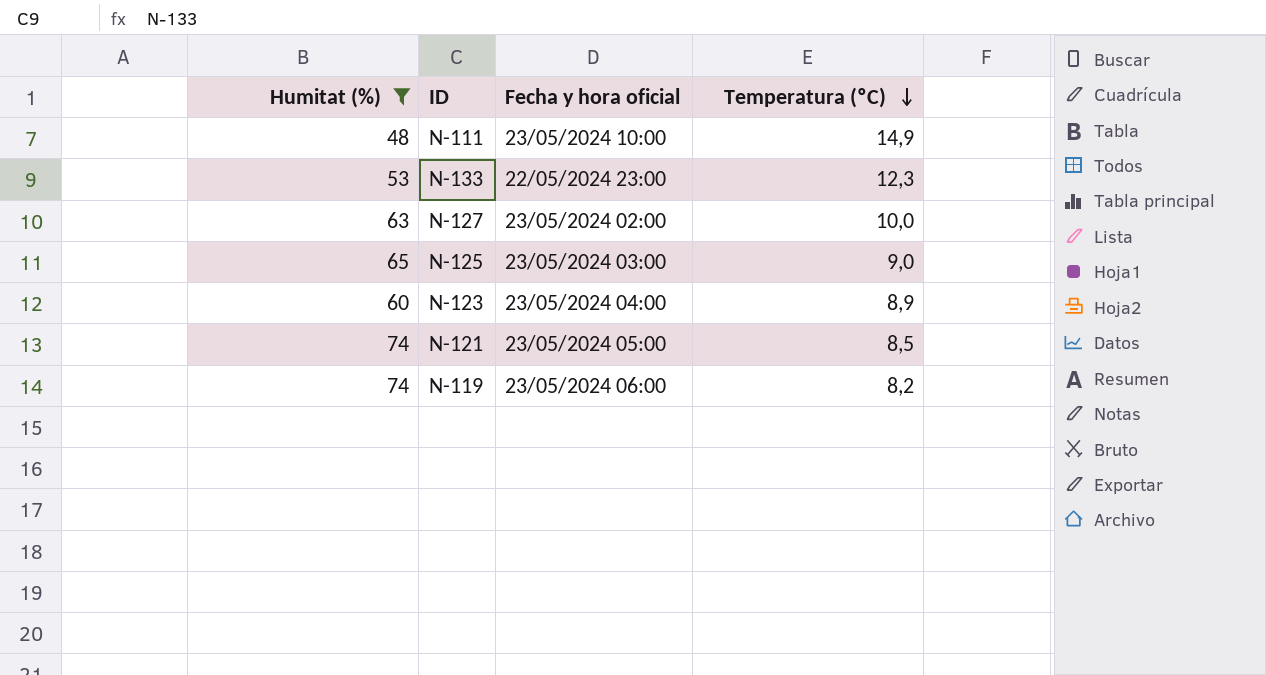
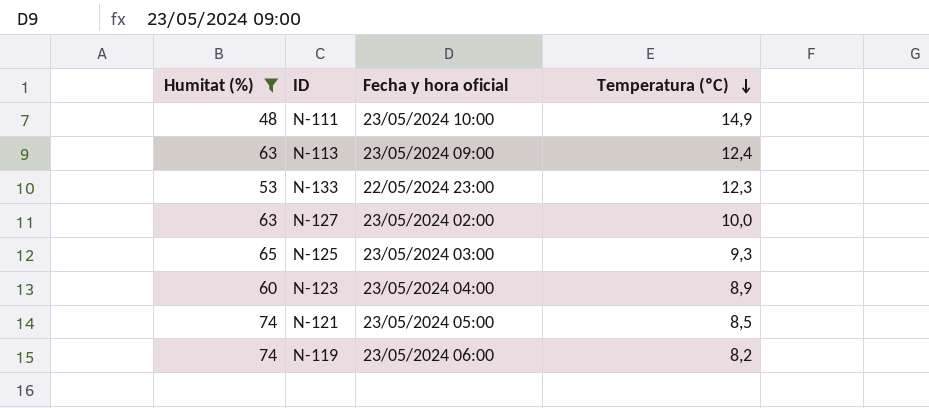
row N-113: none -> 63 | 23/05/2024 09:00 | 12,4
N-125 | Temperatura (ºC): 9,0 -> 9,3

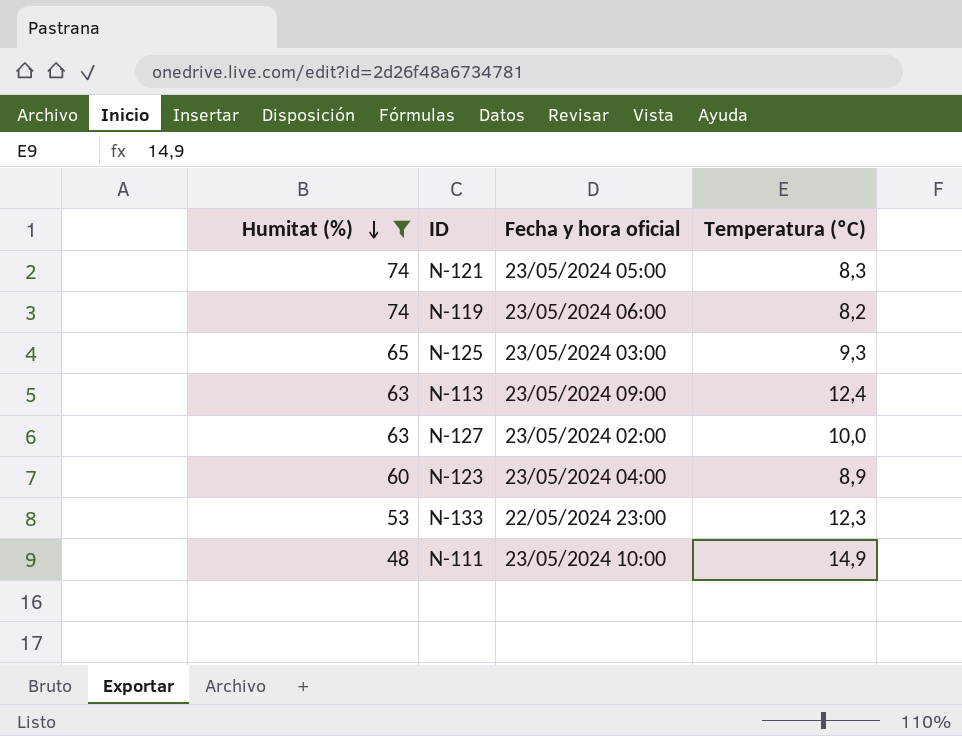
row order: Temperatura (ºC) descending -> Humitat (%) descending
N-121 | Temperatura (ºC): 8,5 -> 8,3

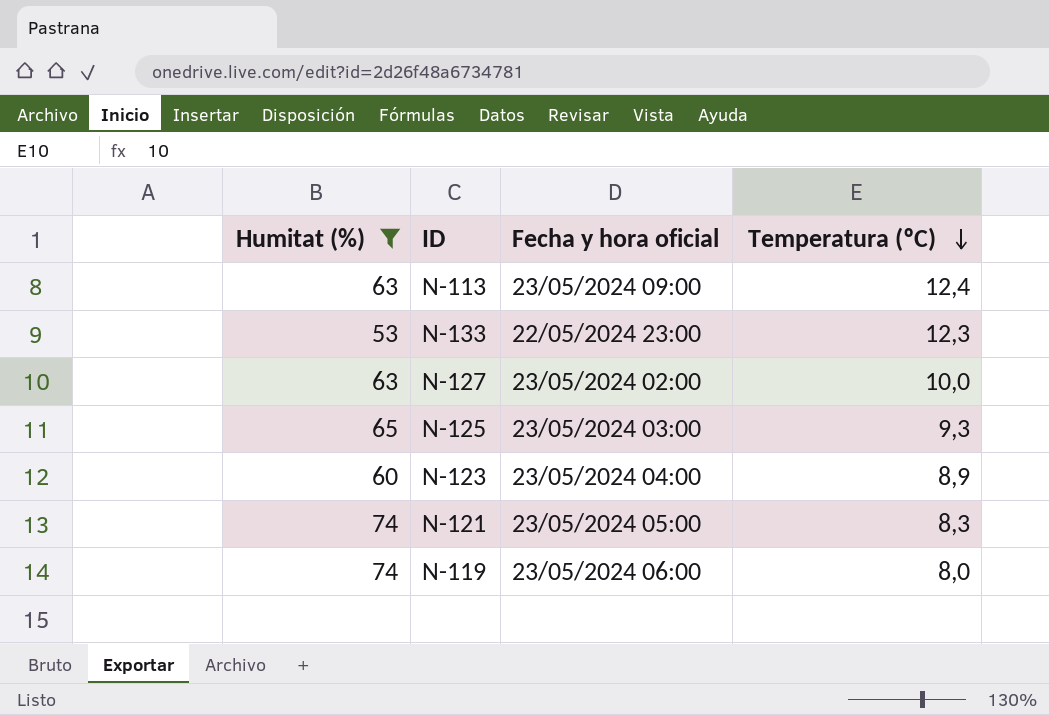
row order: Humitat (%) descending -> Temperatura (ºC) descending
row N-111: 48 | 23/05/2024 10:00 | 14,9 -> none
N-119 | Temperatura (ºC): 8,2 -> 8,0

